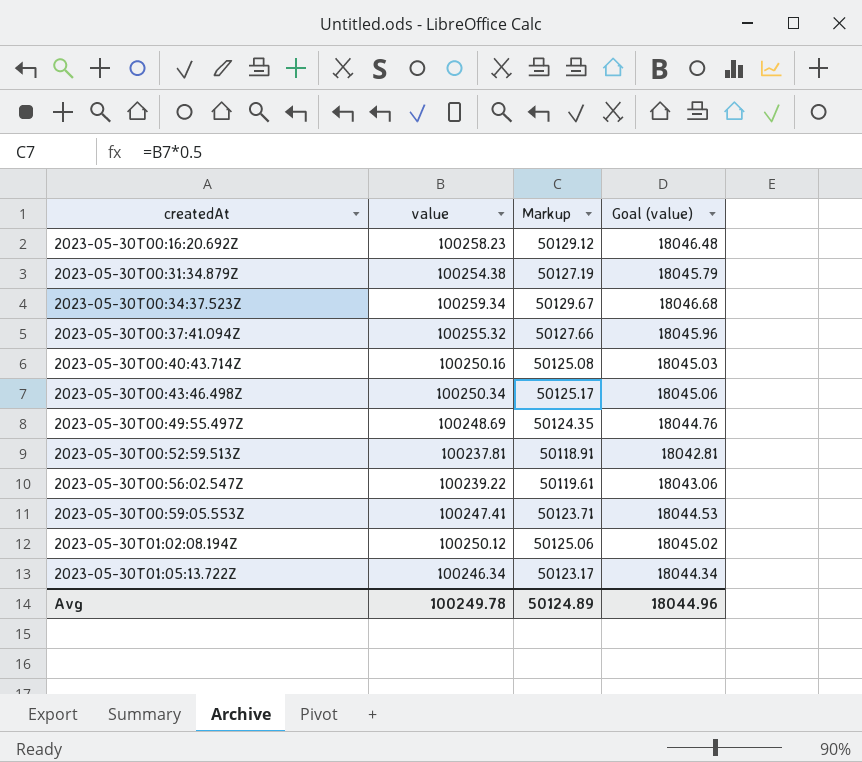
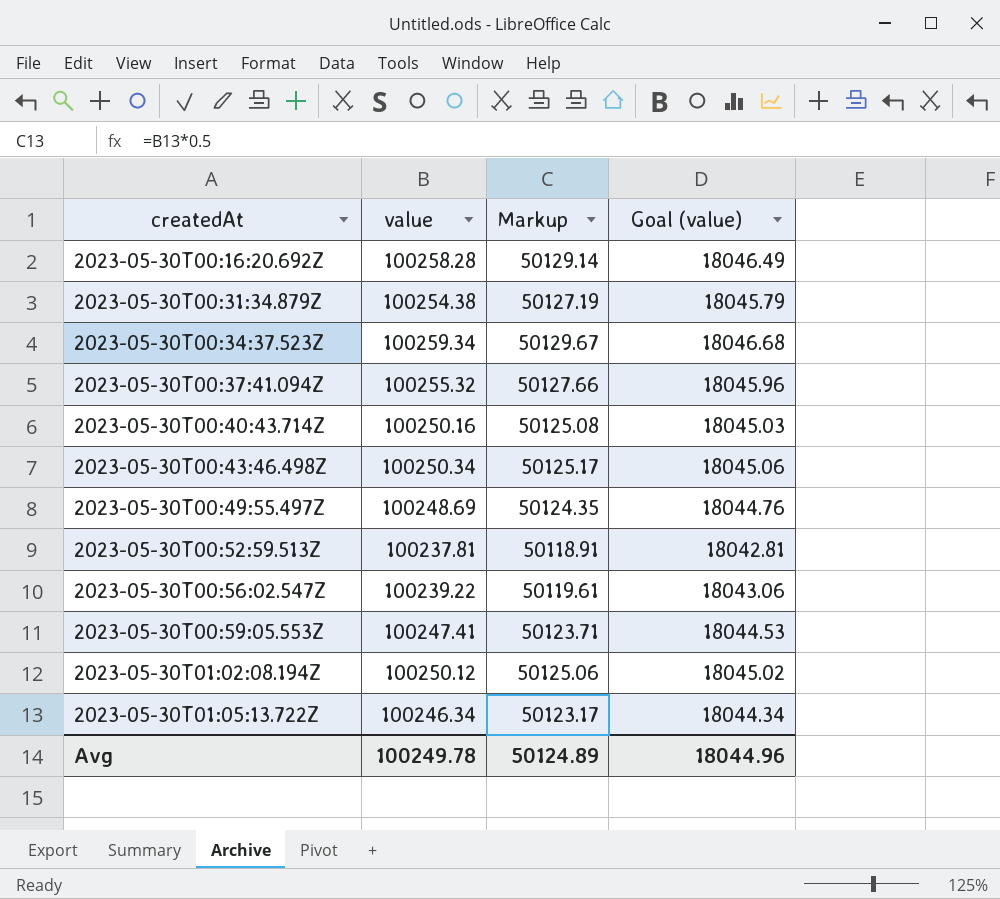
2023-05-30T00:16:20.692Z | value: 100258.23 -> 100258.28
2023-05-30T00:16:20.692Z | Markup: 50129.12 -> 50129.14
2023-05-30T00:16:20.692Z | Goal (value): 18046.48 -> 18046.49

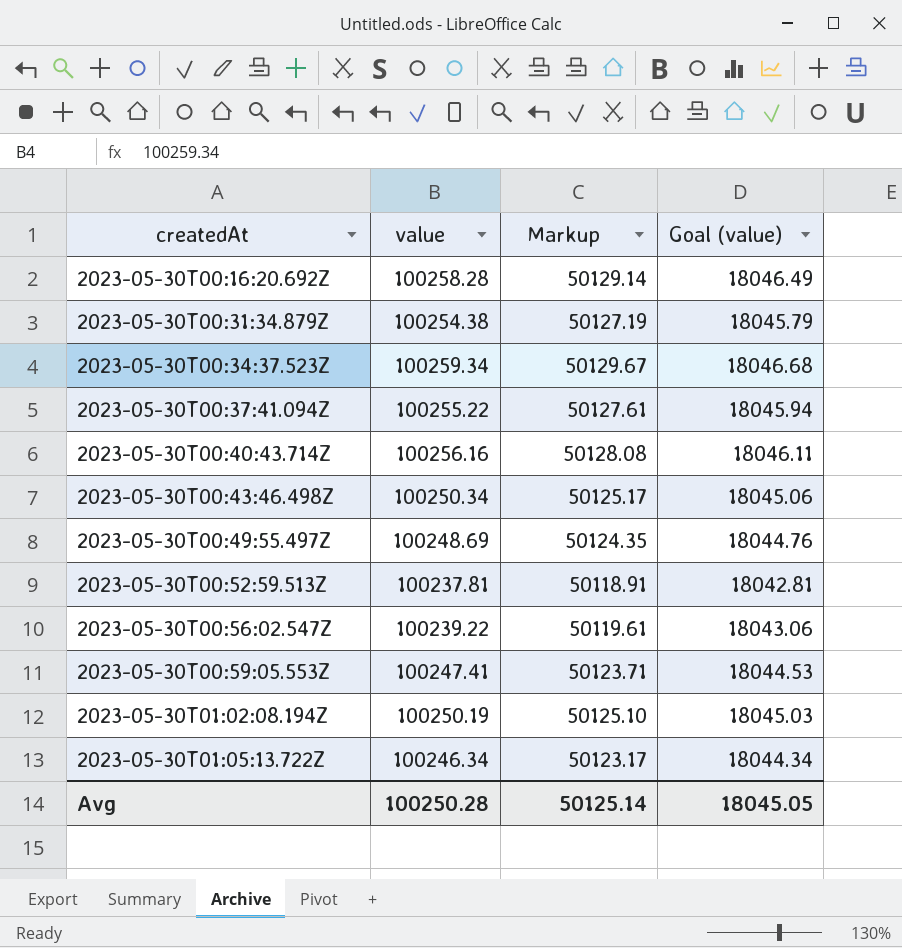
2023-05-30T00:37:41.094Z | value: 100255.32 -> 100255.22
2023-05-30T00:37:41.094Z | Markup: 50127.66 -> 50127.61
2023-05-30T00:37:41.094Z | Goal (value): 18045.96 -> 18045.94
2023-05-30T00:40:43.714Z | value: 100250.16 -> 100256.16
2023-05-30T00:40:43.714Z | Markup: 50125.08 -> 50128.08
2023-05-30T00:40:43.714Z | Goal (value): 18045.03 -> 18046.11
2023-05-30T01:02:08.194Z | value: 100250.12 -> 100250.19
2023-05-30T01:02:08.194Z | Markup: 50125.06 -> 50125.10
2023-05-30T01:02:08.194Z | Goal (value): 18045.02 -> 18045.03
Avg | value: 100249.78 -> 100250.28
Avg | Markup: 50124.89 -> 50125.14
Avg | Goal (value): 18044.96 -> 18045.05

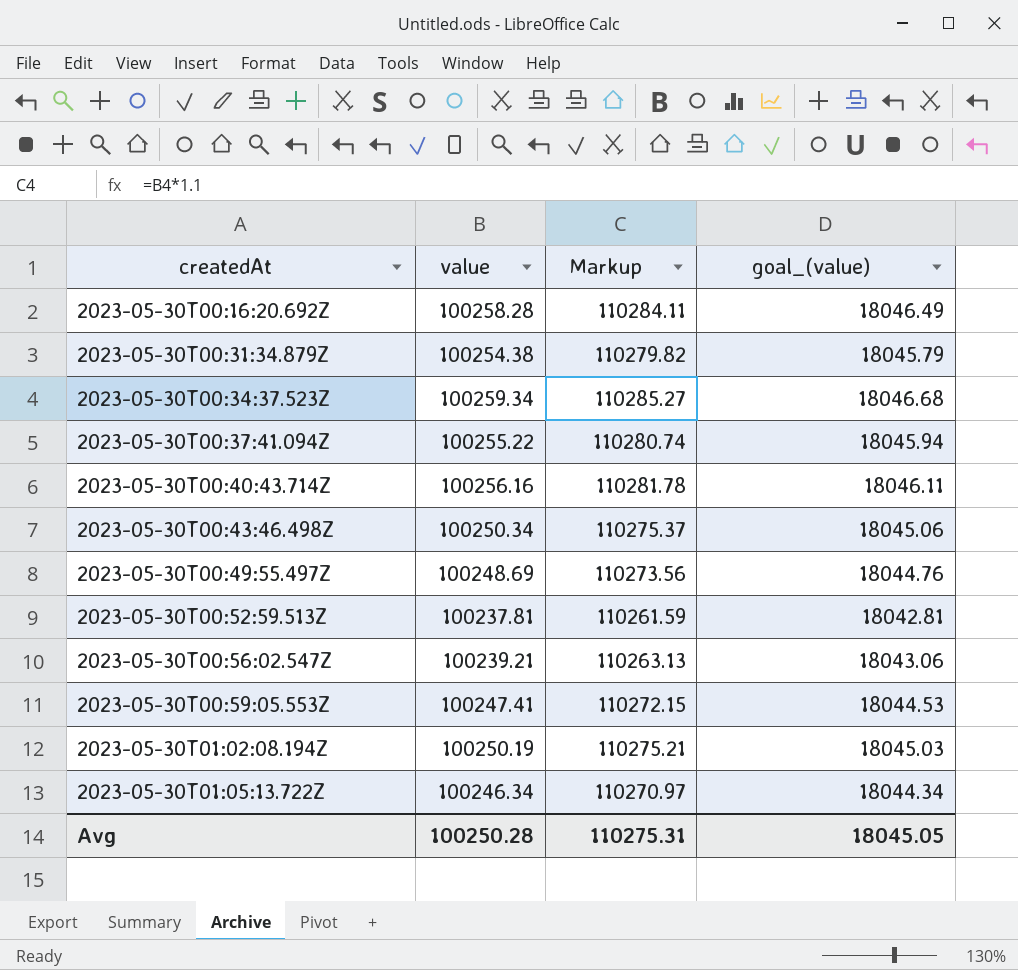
column Markup | formula: [value] * 0.5 -> [value] * 1.1
column name: Goal (value) -> goal_(value)
2023-05-30T00:56:02.547Z | value: 100239.22 -> 100239.21
Avg | Markup: 50125.14 -> 110275.31

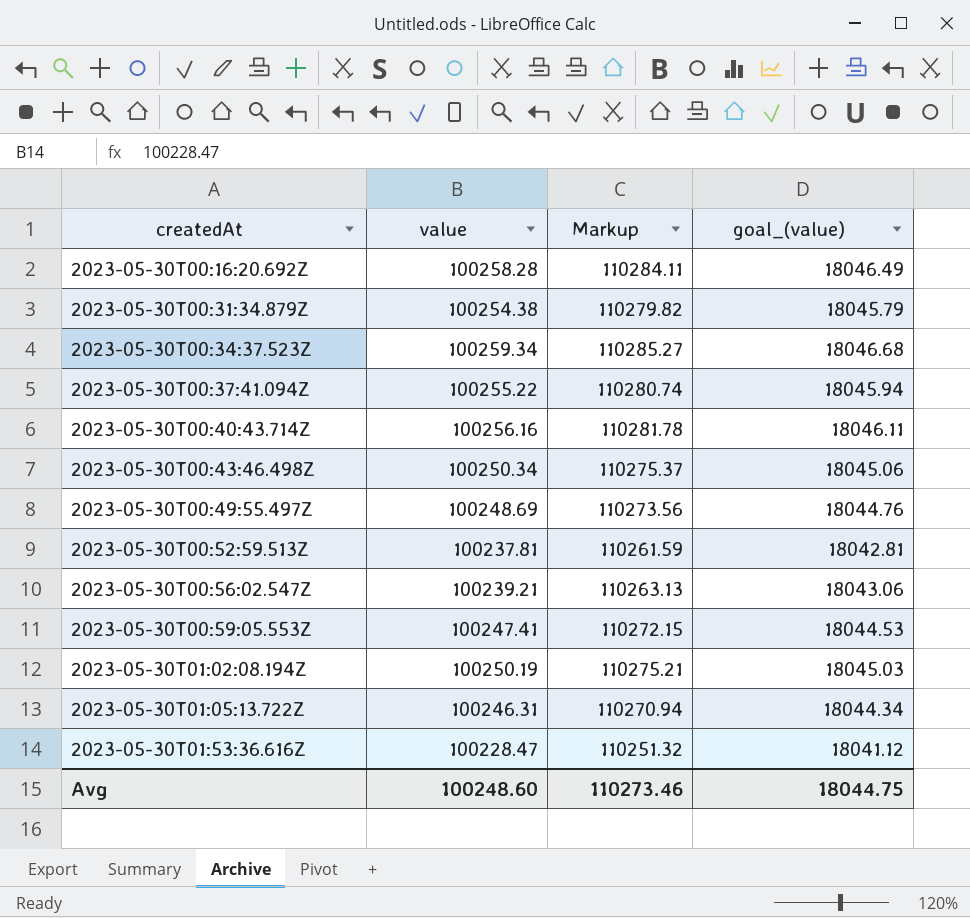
2023-05-30T01:05:13.722Z | value: 100246.34 -> 100246.31
2023-05-30T01:05:13.722Z | Markup: 110270.97 -> 110270.94
row 2023-05-30T01:53:36.616Z: none -> 100228.47 | 110251.32 | 18041.12
Avg | value: 100250.28 -> 100248.60
Avg | Markup: 110275.31 -> 110273.46
Avg | goal_(value): 18045.05 -> 18044.75

